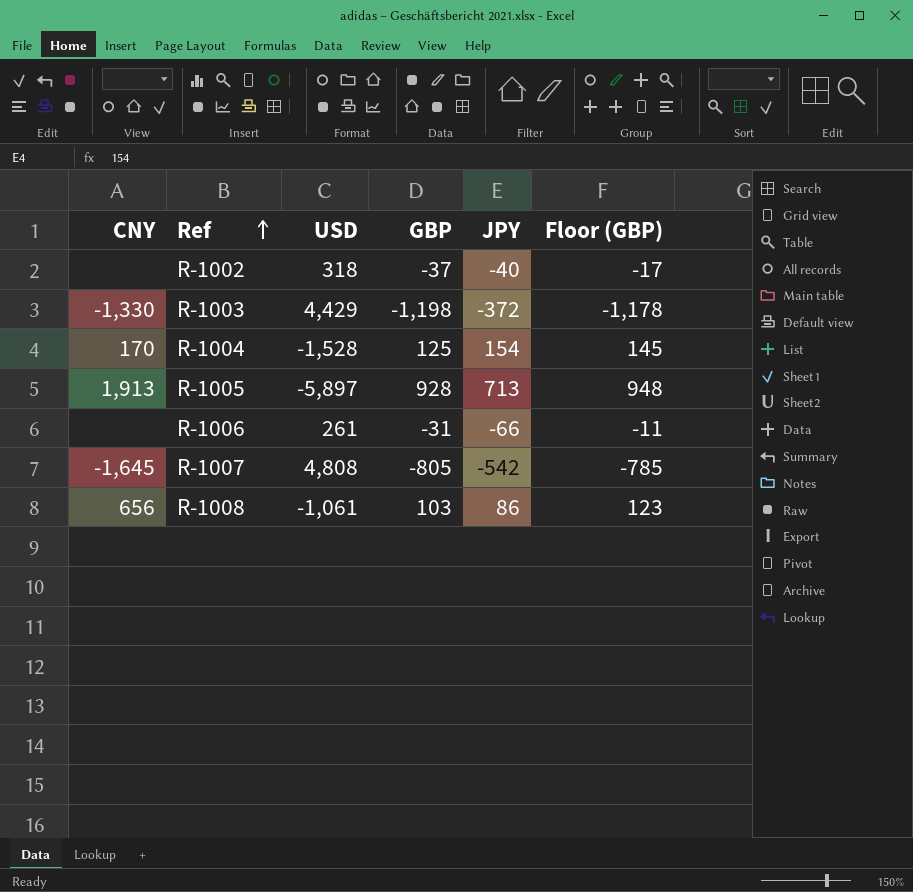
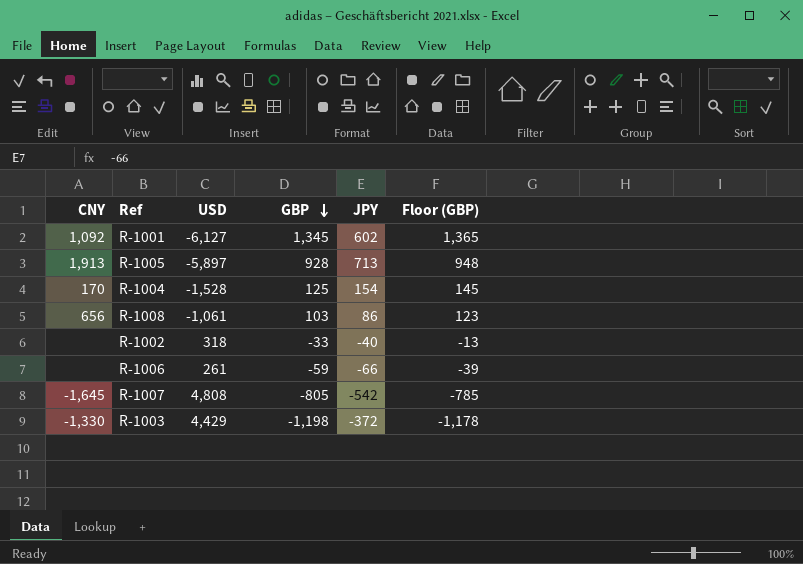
row order: Ref ascending -> GBP descending
row R-1001: none -> 1,092 | -6,127 | 1,345 | 602 | 1,365
R-1002 | GBP: -37 -> -33
R-1002 | Floor (GBP): -17 -> -13
R-1006 | GBP: -31 -> -59
R-1006 | Floor (GBP): -11 -> -39

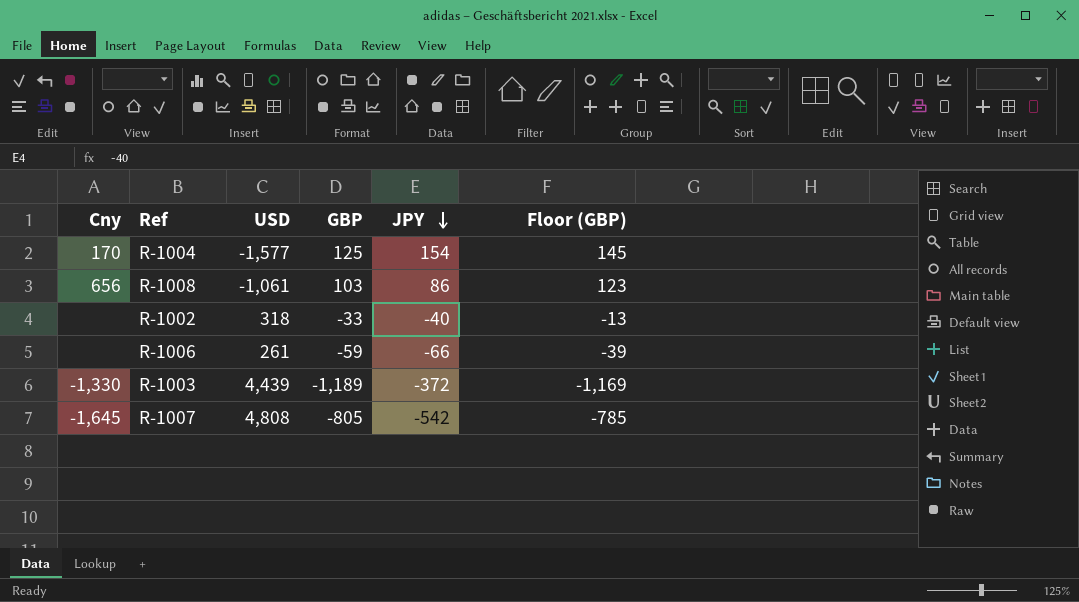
row order: GBP descending -> JPY descending
column name: CNY -> Cny
row R-1001: 1,092 | -6,127 | 1,345 | 602 | 1,365 -> none
row R-1005: 1,913 | -5,897 | 928 | 713 | 948 -> none
R-1004 | USD: -1,528 -> -1,577
R-1003 | USD: 4,429 -> 4,439
R-1003 | GBP: -1,198 -> -1,189
R-1003 | Floor (GBP): -1,178 -> -1,169

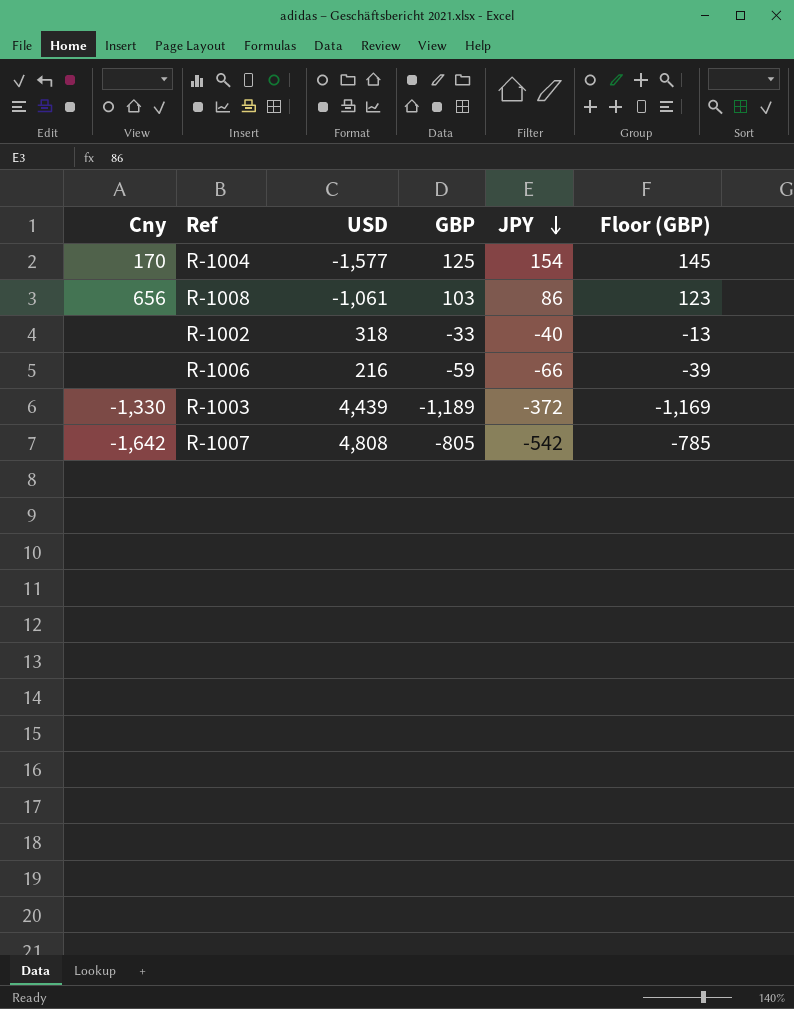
R-1006 | USD: 261 -> 216
R-1007 | Cny: -1,645 -> -1,642

